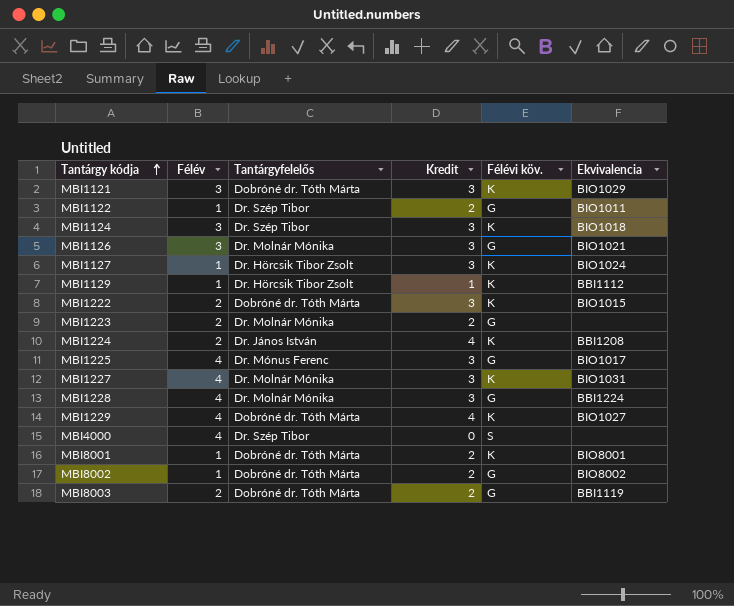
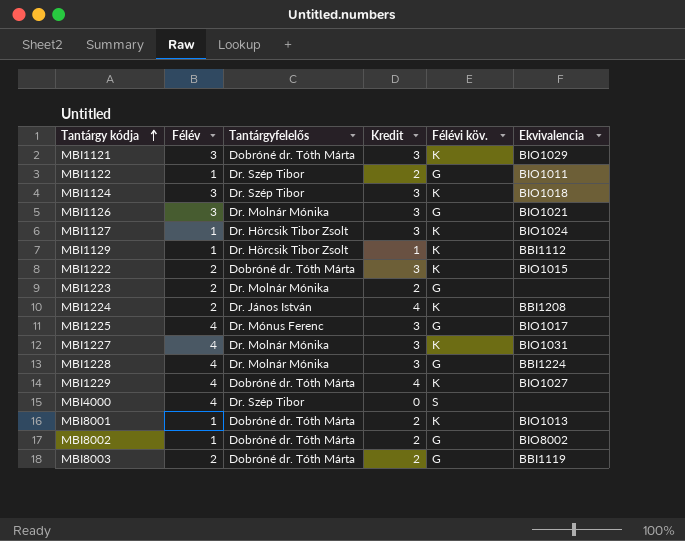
MBI8001 | Ekvivalencia: BIO8001 -> BIO1013

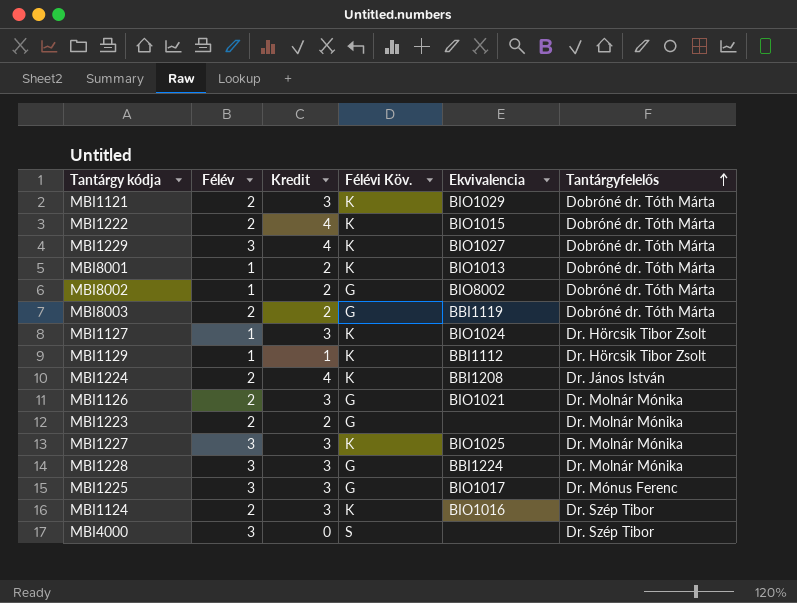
row order: Tantárgy kódja ascending -> Tantárgyfelelős ascending
column name: Félévi köv. -> Félévi Köv.
column Tantárgyfelelős | position: 3 -> 6
row MBI1122: 1 | Dr. Szép Tibor | 2 | G | BIO1011 -> none
MBI1121 | Félév: 3 -> 2
MBI1222 | Kredit: 3 -> 4
MBI1229 | Félév: 4 -> 3
MBI1126 | Félév: 3 -> 2
MBI1227 | Félév: 4 -> 3
MBI1227 | Ekvivalencia: BIO1031 -> BIO1025
MBI1228 | Félév: 4 -> 3
MBI1225 | Félév: 4 -> 3
MBI1124 | Félév: 3 -> 2
MBI1124 | Ekvivalencia: BIO1018 -> BIO1016
MBI4000 | Félév: 4 -> 3

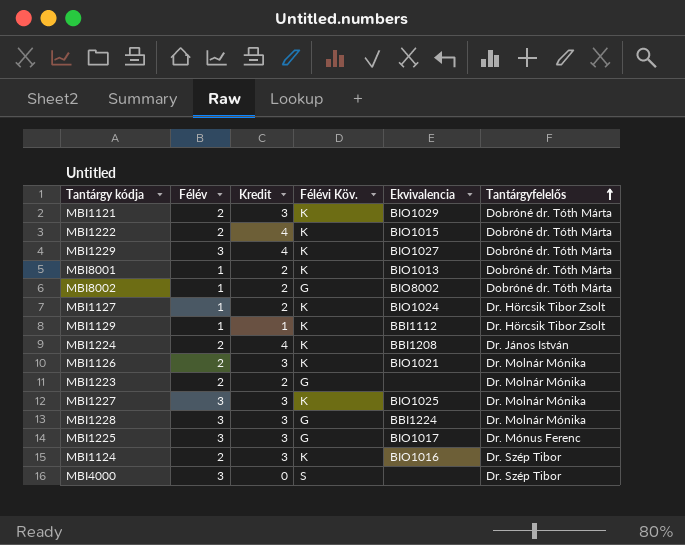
row MBI8003: 2 | 2 | G | BBI1119 | Dobróné dr. Tóth Márta -> none
MBI1127 | Kredit: 3 -> 2
MBI1126 | Félévi Köv.: G -> K

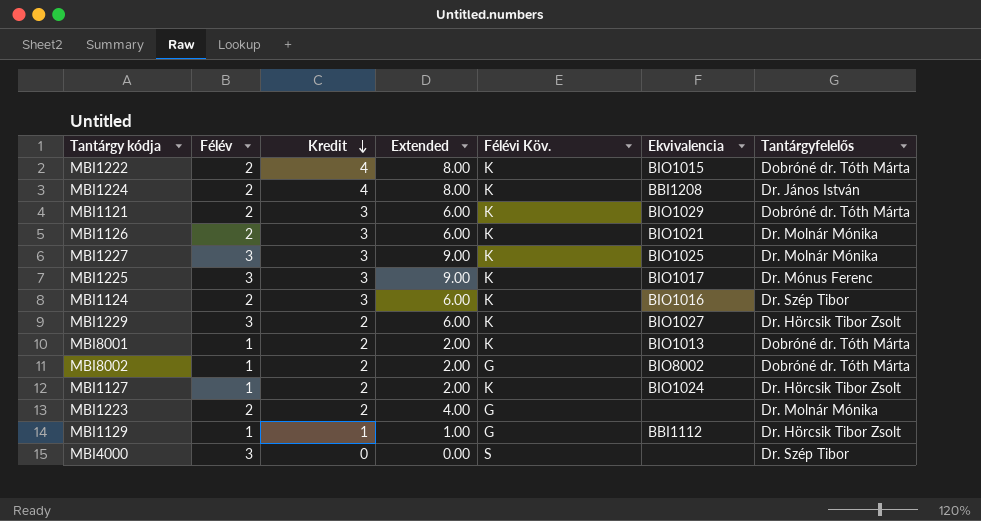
row order: Tantárgyfelelős ascending -> Kredit descending
column Extended | formula: none -> [Félév] * [Kredit]
row MBI1228: 3 | 3 | G | BBI1224 | Dr. Molnár Mónika -> none
MBI1225 | Félévi Köv.: G -> K
MBI1229 | Kredit: 4 -> 2
MBI1229 | Tantárgyfelelős: Dobróné dr. Tóth Márta -> Dr. Hörcsik Tibor Zsolt
MBI1129 | Félévi Köv.: K -> G

